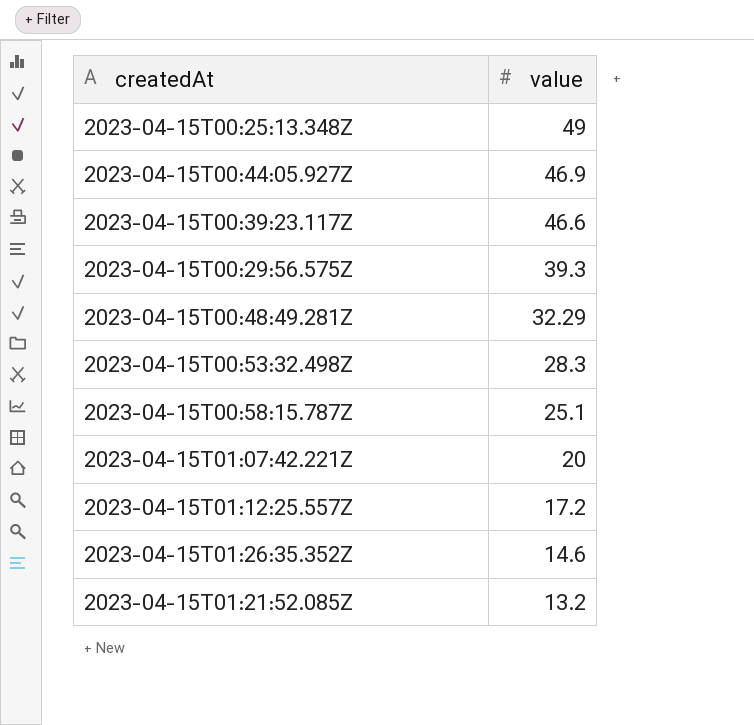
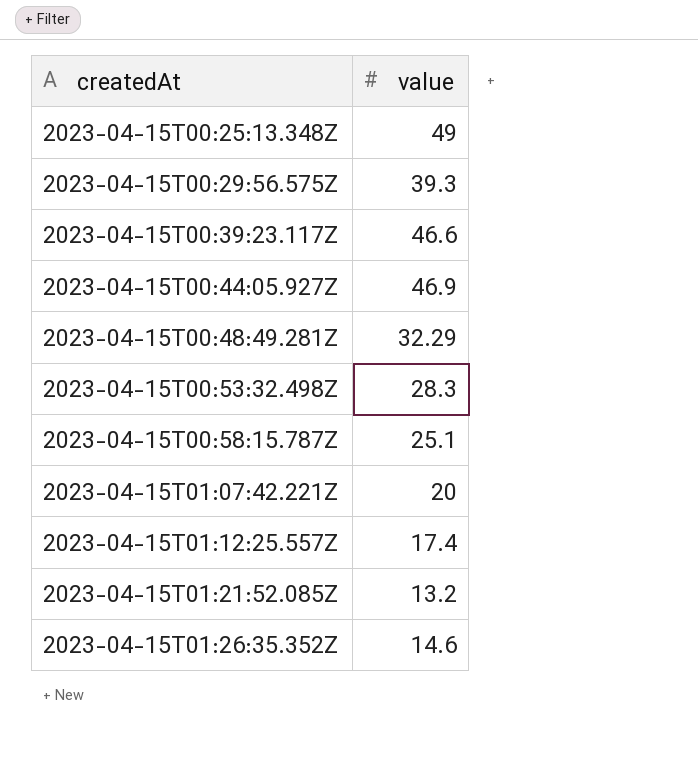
row order: value descending -> createdAt ascending
2023-04-15T01:12:25.557Z | value: 17.2 -> 17.4

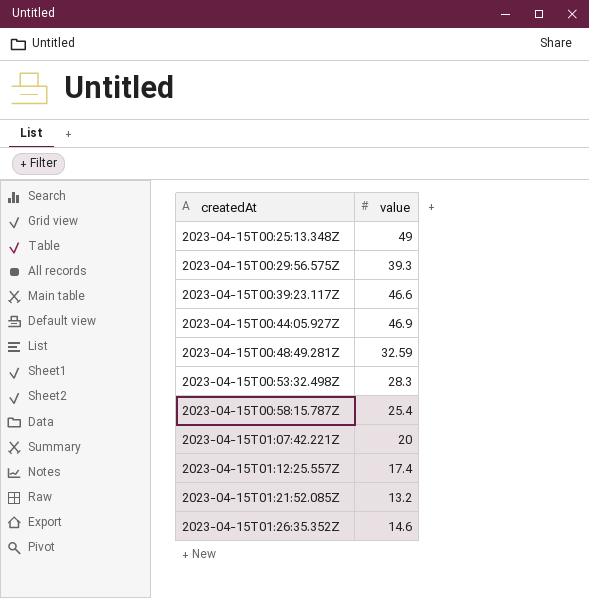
2023-04-15T00:48:49.281Z | value: 32.29 -> 32.59
2023-04-15T00:58:15.787Z | value: 25.1 -> 25.4

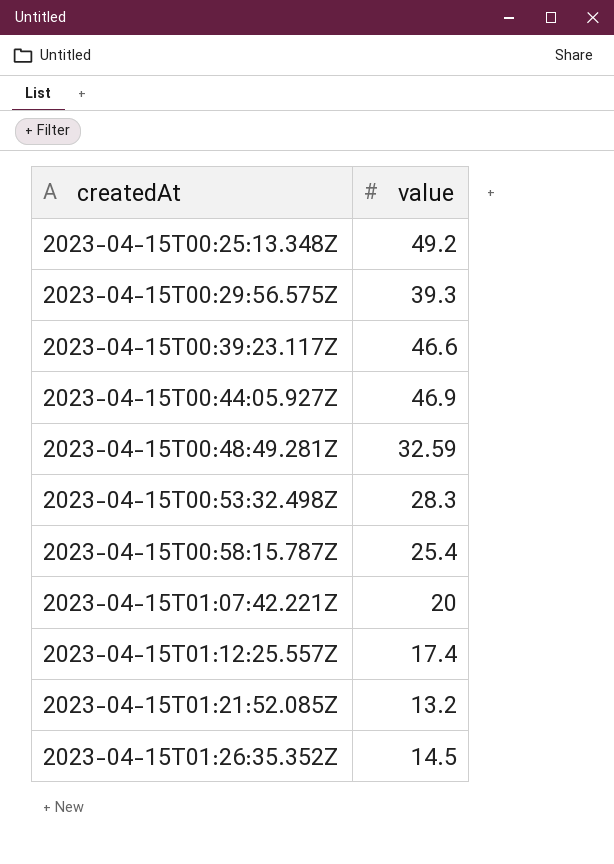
2023-04-15T00:25:13.348Z | value: 49 -> 49.2
2023-04-15T01:26:35.352Z | value: 14.6 -> 14.5

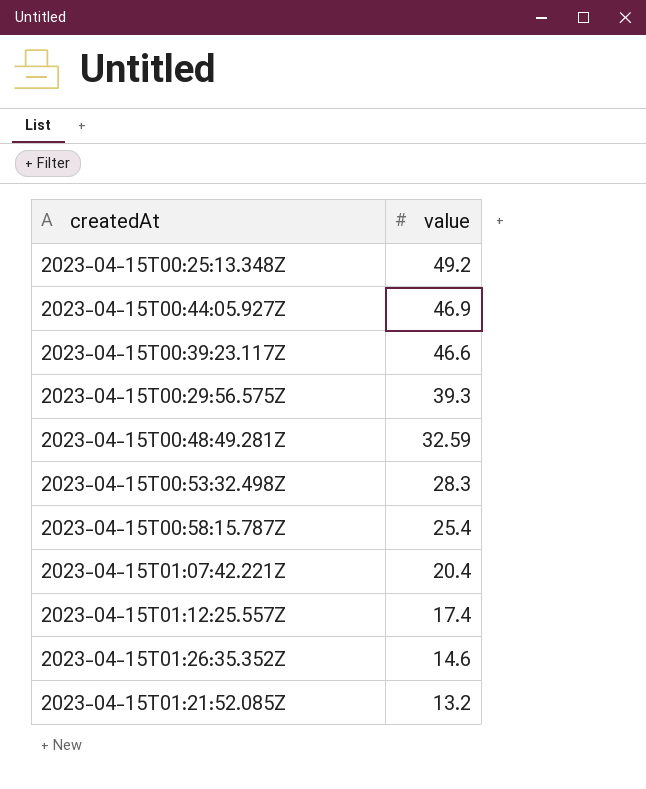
row order: createdAt ascending -> value descending
2023-04-15T01:07:42.221Z | value: 20 -> 20.4
2023-04-15T01:26:35.352Z | value: 14.5 -> 14.6

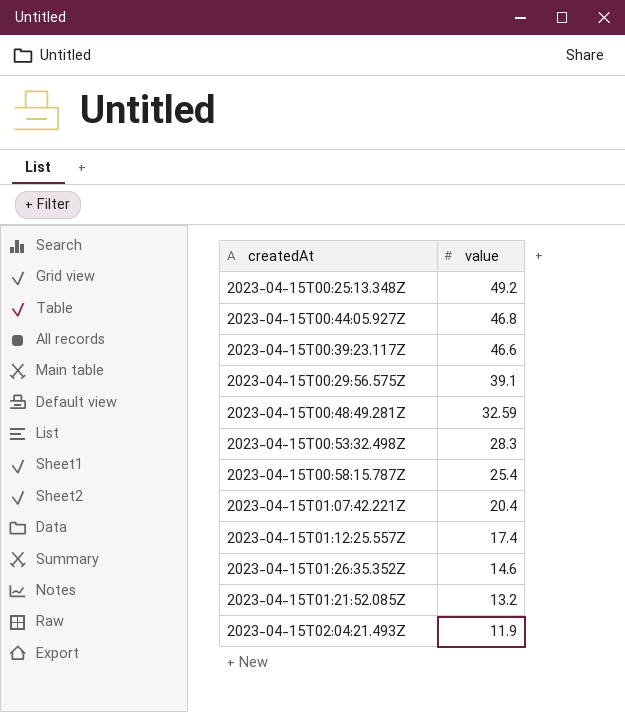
2023-04-15T00:44:05.927Z | value: 46.9 -> 46.8
2023-04-15T00:29:56.575Z | value: 39.3 -> 39.1
row 2023-04-15T02:04:21.493Z: none -> 11.9

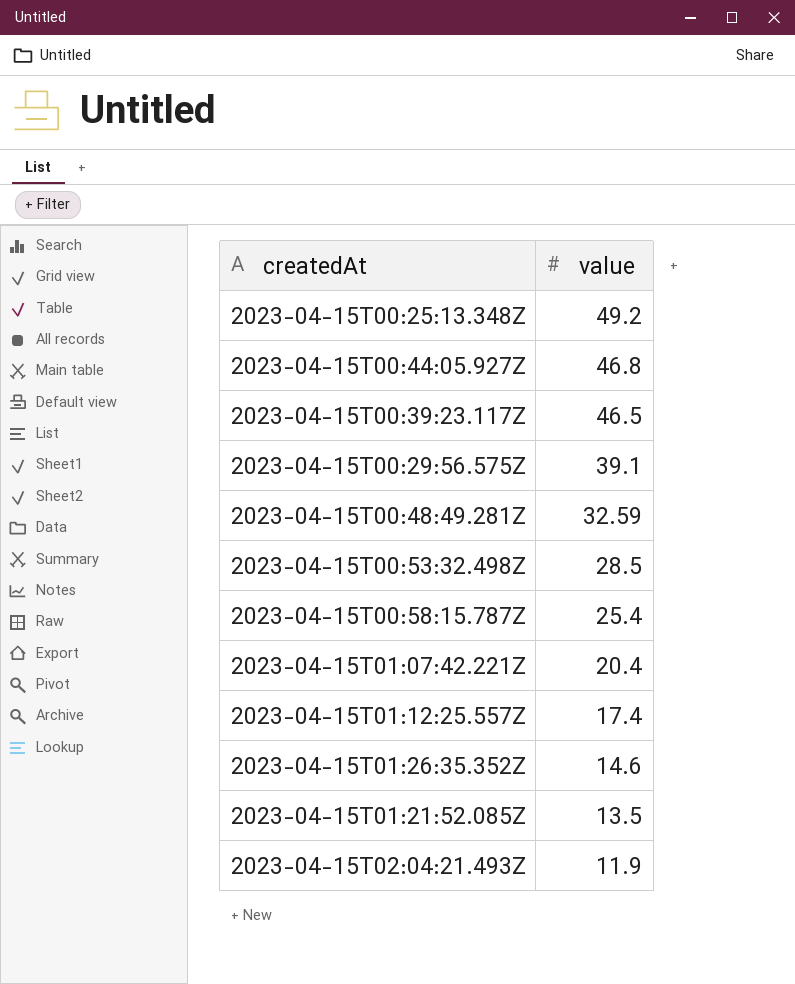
2023-04-15T00:39:23.117Z | value: 46.6 -> 46.5
2023-04-15T00:53:32.498Z | value: 28.3 -> 28.5
2023-04-15T01:21:52.085Z | value: 13.2 -> 13.5

